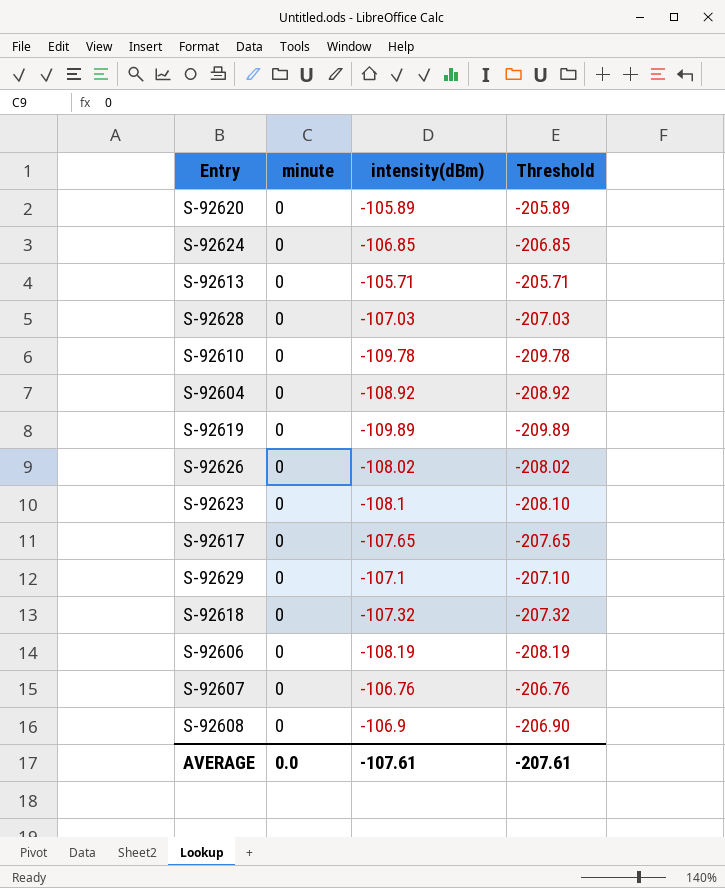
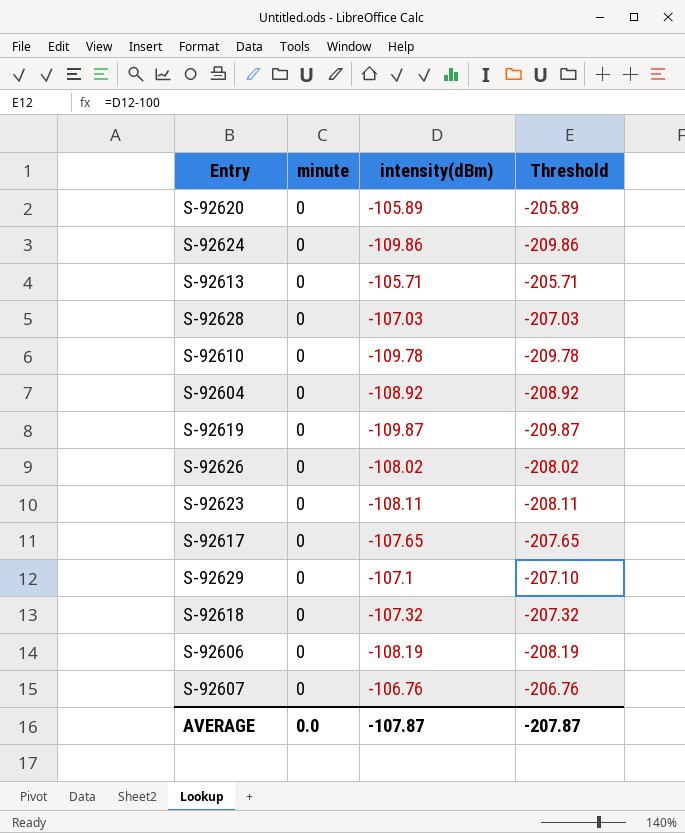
row S-92608: 0 | -106.9 | -206.90 -> none
S-92624 | intensity(dBm): -106.85 -> -109.86
S-92624 | Threshold: -206.85 -> -209.86
S-92619 | intensity(dBm): -109.89 -> -109.87
S-92619 | Threshold: -209.89 -> -209.87
S-92623 | intensity(dBm): -108.1 -> -108.11
S-92623 | Threshold: -208.10 -> -208.11
AVERAGE | intensity(dBm): -107.61 -> -107.87
AVERAGE | Threshold: -207.61 -> -207.87

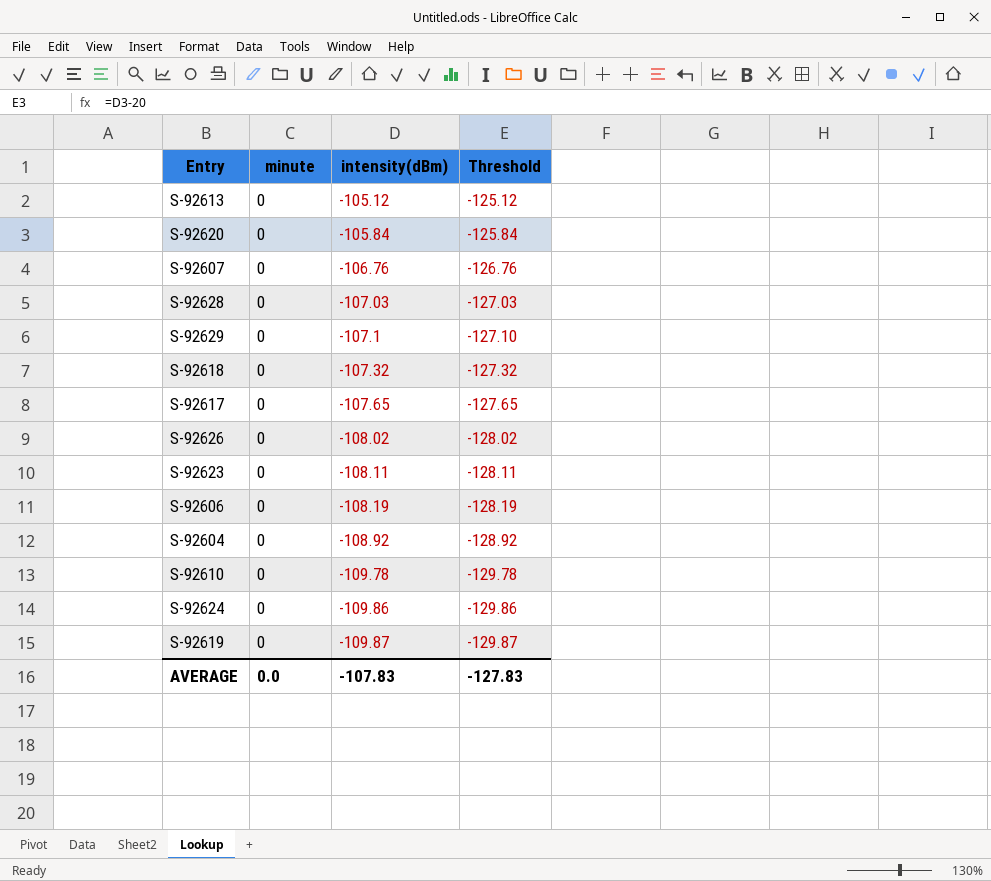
row order: none -> intensity(dBm) descending
column Threshold | formula: [intensity(dBm)] - 100 -> [intensity(dBm)] - 20
S-92613 | intensity(dBm): -105.71 -> -105.12
S-92620 | intensity(dBm): -105.89 -> -105.84
AVERAGE | intensity(dBm): -107.87 -> -107.83
AVERAGE | Threshold: -207.87 -> -127.83

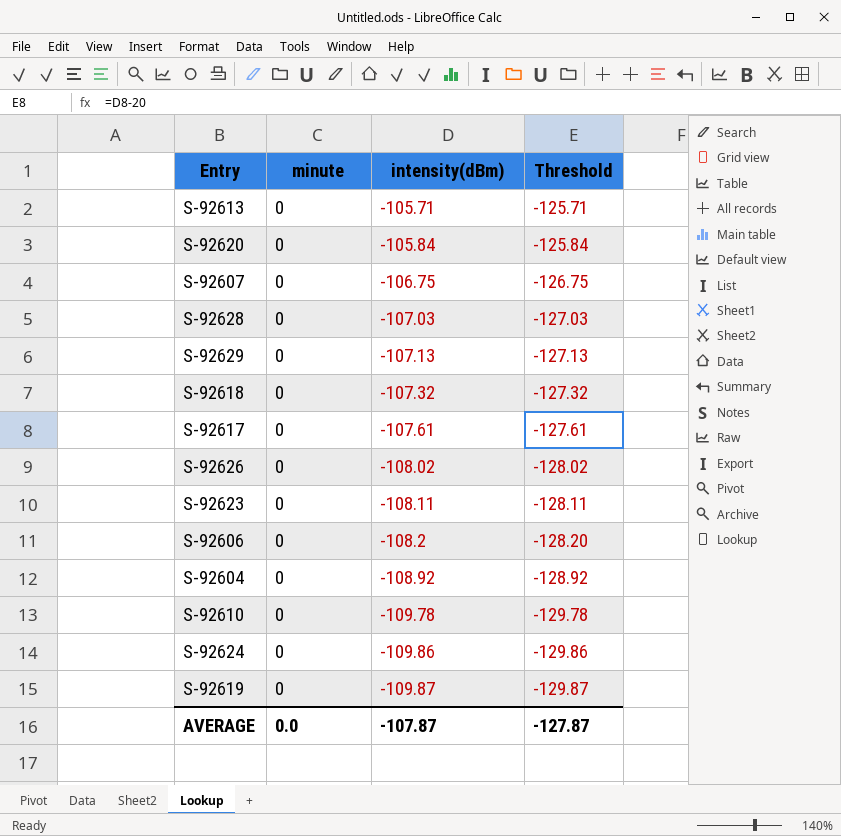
S-92613 | intensity(dBm): -105.12 -> -105.71
S-92613 | Threshold: -125.12 -> -125.71
S-92607 | intensity(dBm): -106.76 -> -106.75
S-92607 | Threshold: -126.76 -> -126.75
S-92629 | intensity(dBm): -107.1 -> -107.13
S-92629 | Threshold: -127.10 -> -127.13
S-92617 | intensity(dBm): -107.65 -> -107.61
S-92617 | Threshold: -127.65 -> -127.61
S-92606 | intensity(dBm): -108.19 -> -108.2
S-92606 | Threshold: -128.19 -> -128.20
AVERAGE | intensity(dBm): -107.83 -> -107.87
AVERAGE | Threshold: -127.83 -> -127.87

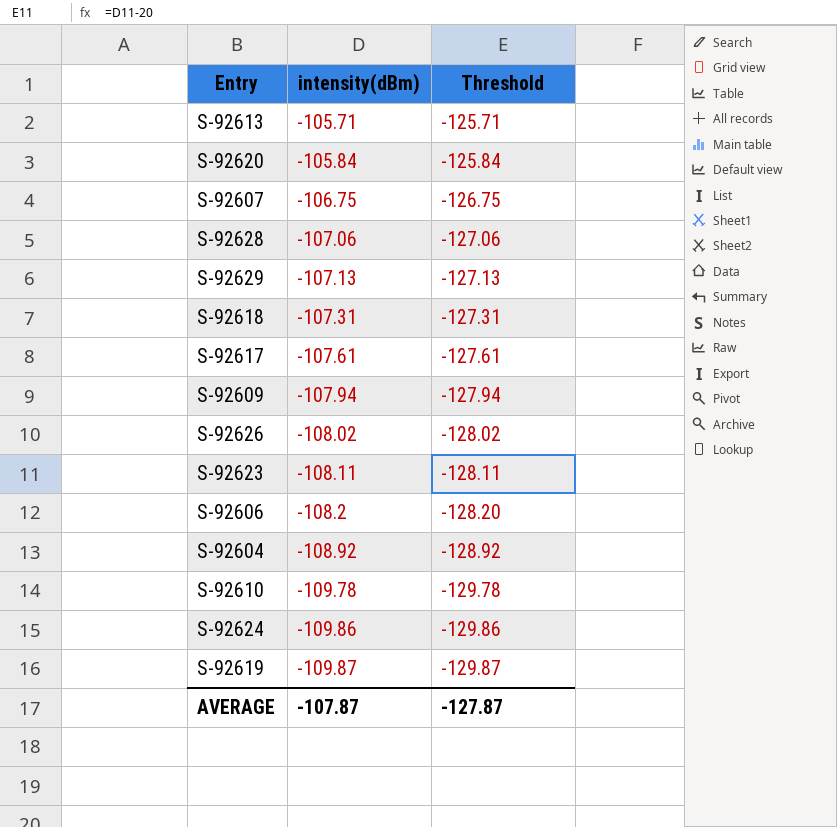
column minute | position: 2 -> none
S-92628 | intensity(dBm): -107.03 -> -107.06
S-92628 | Threshold: -127.03 -> -127.06
S-92618 | intensity(dBm): -107.32 -> -107.31
S-92618 | Threshold: -127.32 -> -127.31
row S-92609: none -> -107.94 | -127.94

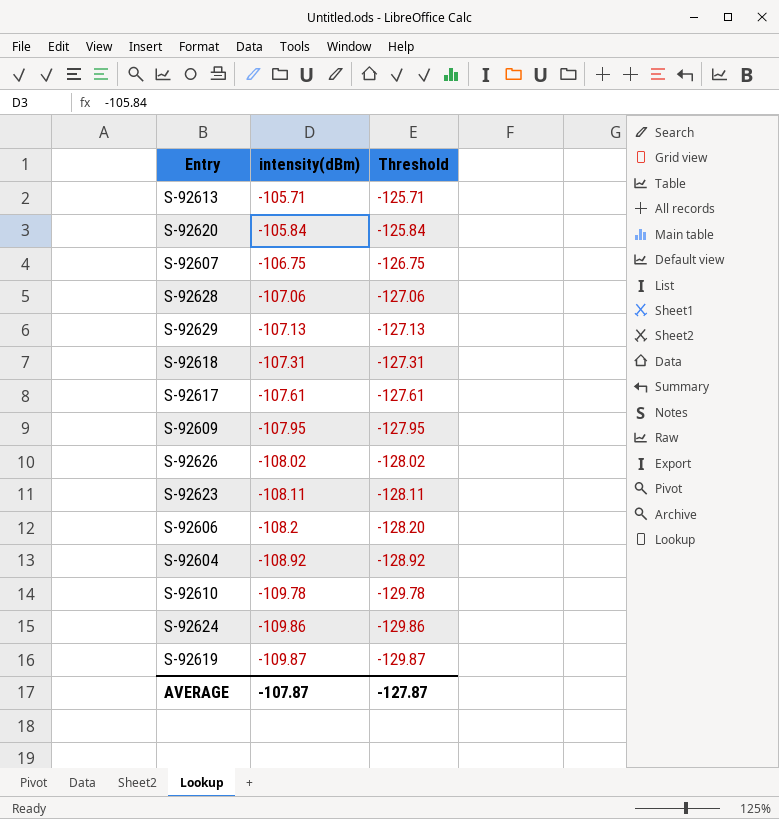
S-92609 | intensity(dBm): -107.94 -> -107.95
S-92609 | Threshold: -127.94 -> -127.95

